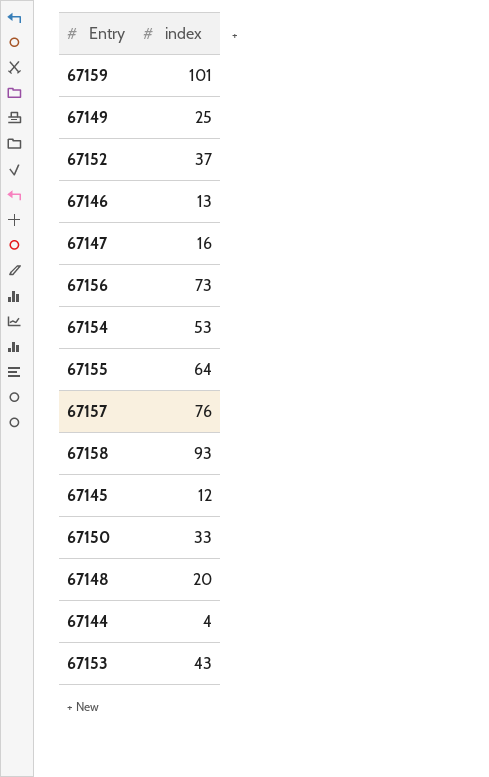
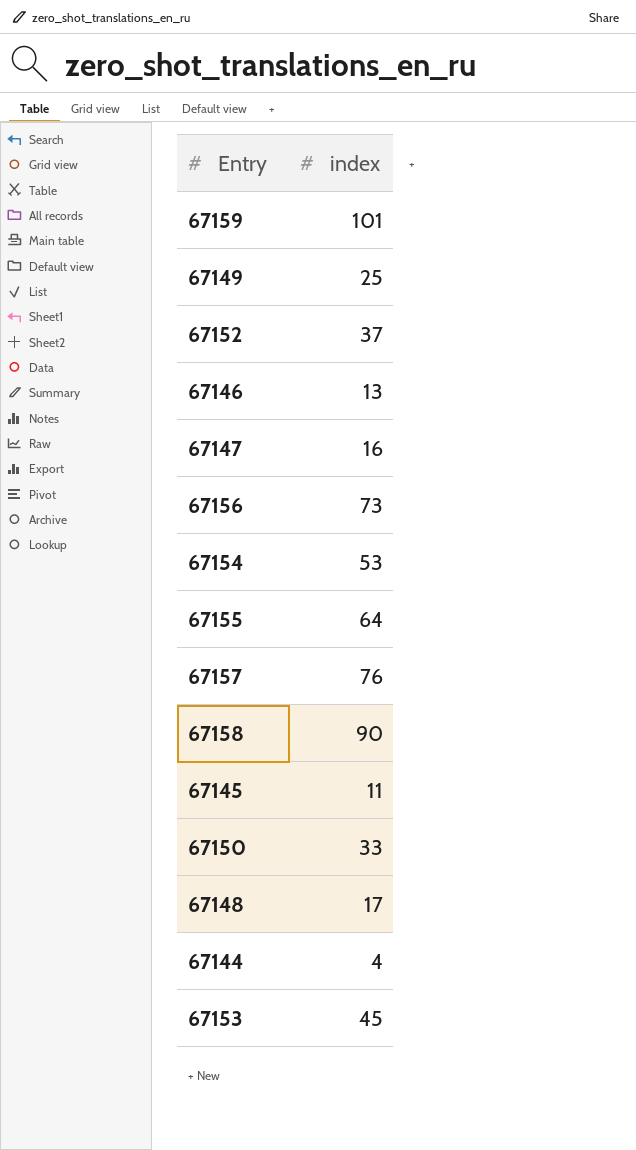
67158 | index: 93 -> 90
67145 | index: 12 -> 11
67148 | index: 20 -> 17
67153 | index: 43 -> 45

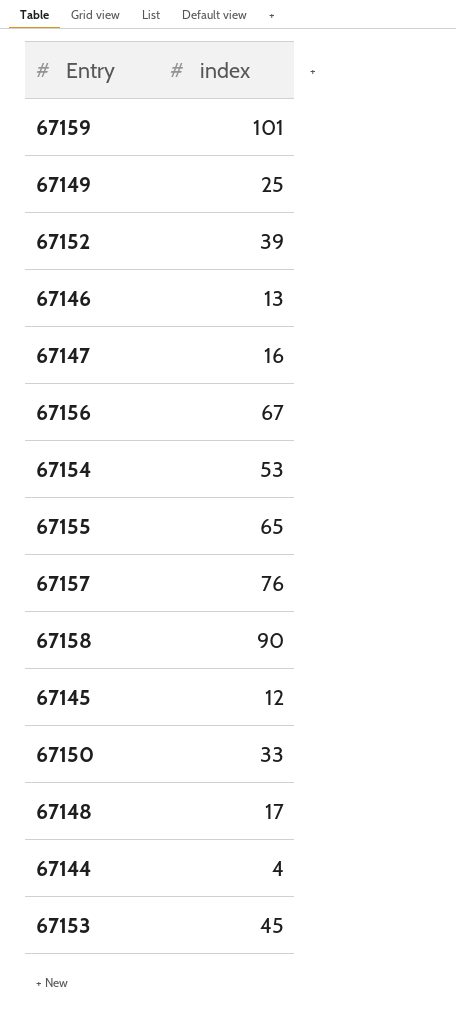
67152 | index: 37 -> 39
67156 | index: 73 -> 67
67155 | index: 64 -> 65
67145 | index: 11 -> 12

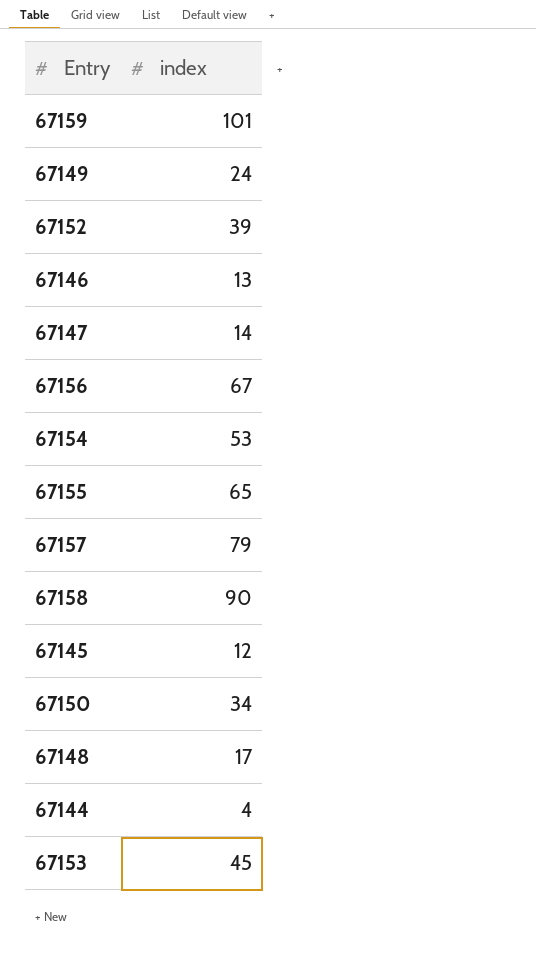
67149 | index: 25 -> 24
67147 | index: 16 -> 14
67157 | index: 76 -> 79
67150 | index: 33 -> 34

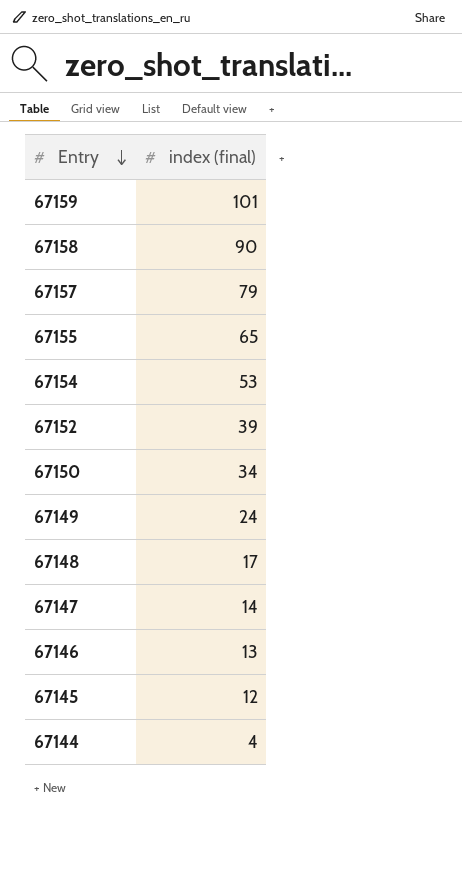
row order: none -> Entry descending
column name: index -> index (final)
row 67156: 67 -> none
row 67153: 45 -> none

